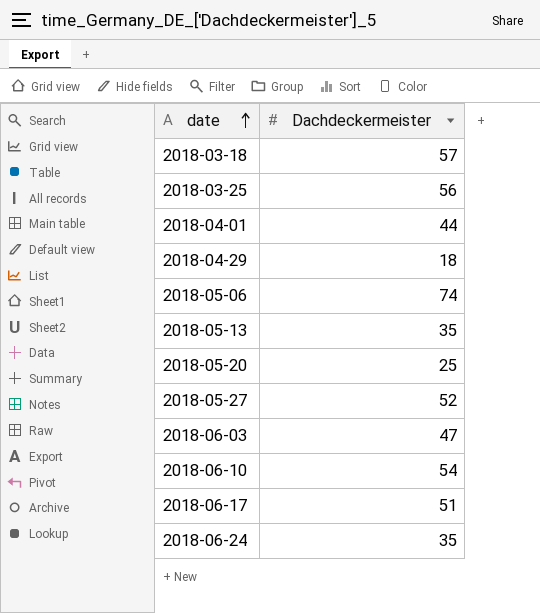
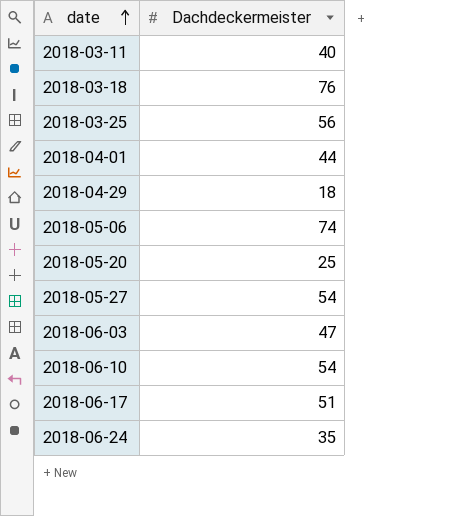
row 2018-05-13: 35 -> none
row 2018-03-11: none -> 40
2018-03-18 | Dachdeckermeister: 57 -> 76
2018-05-27 | Dachdeckermeister: 52 -> 54

